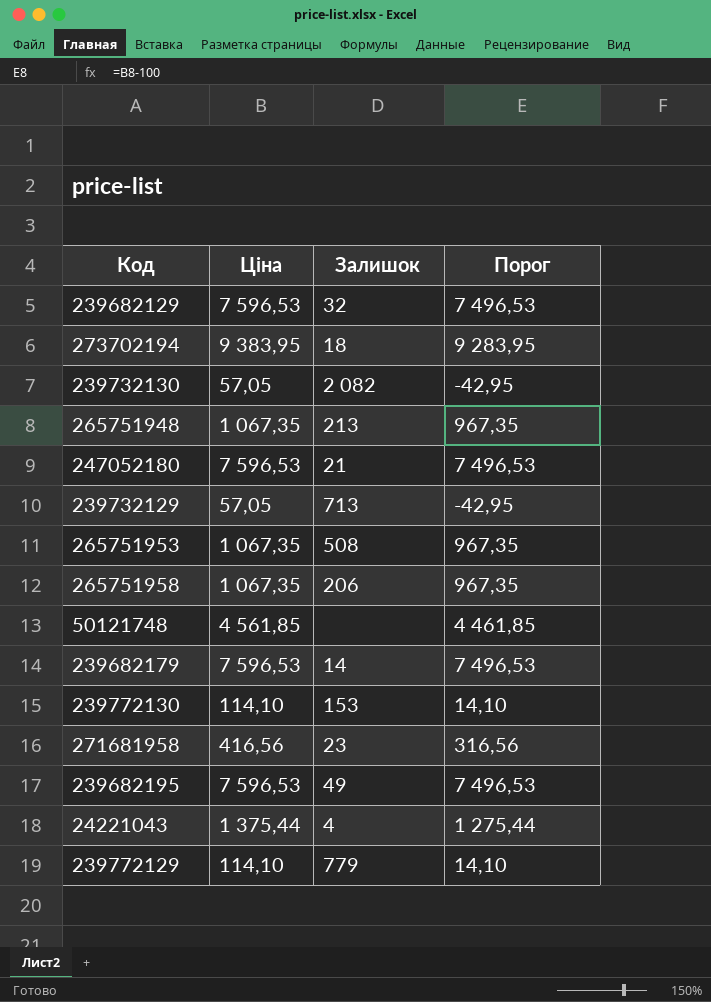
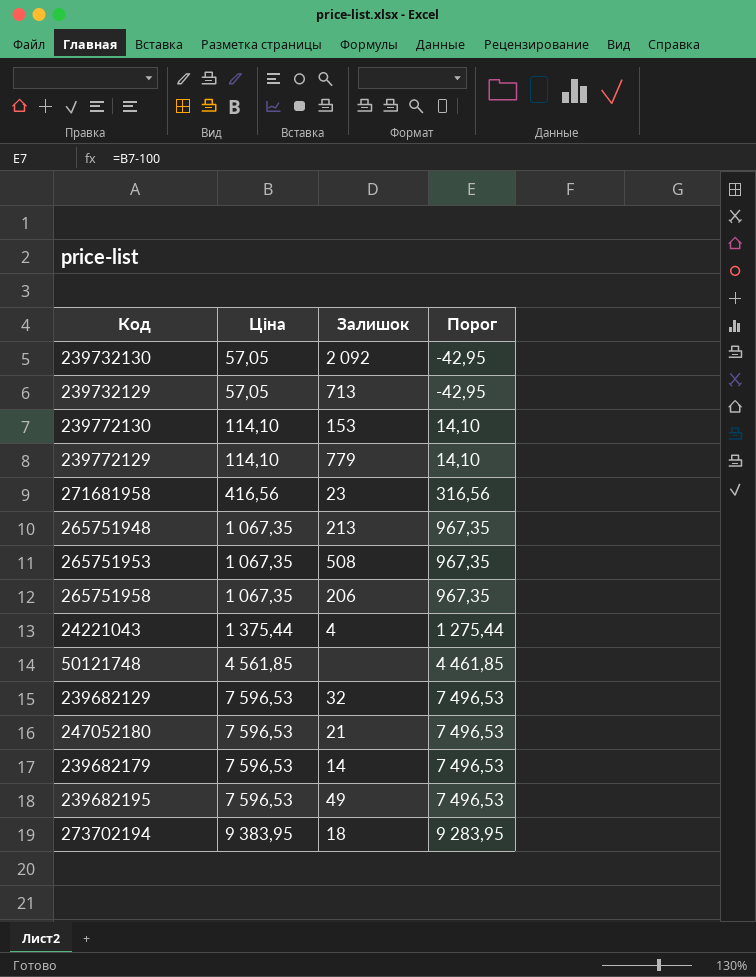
row order: none -> Ціна ascending
239732130 | Залишок: 2 082 -> 2 092

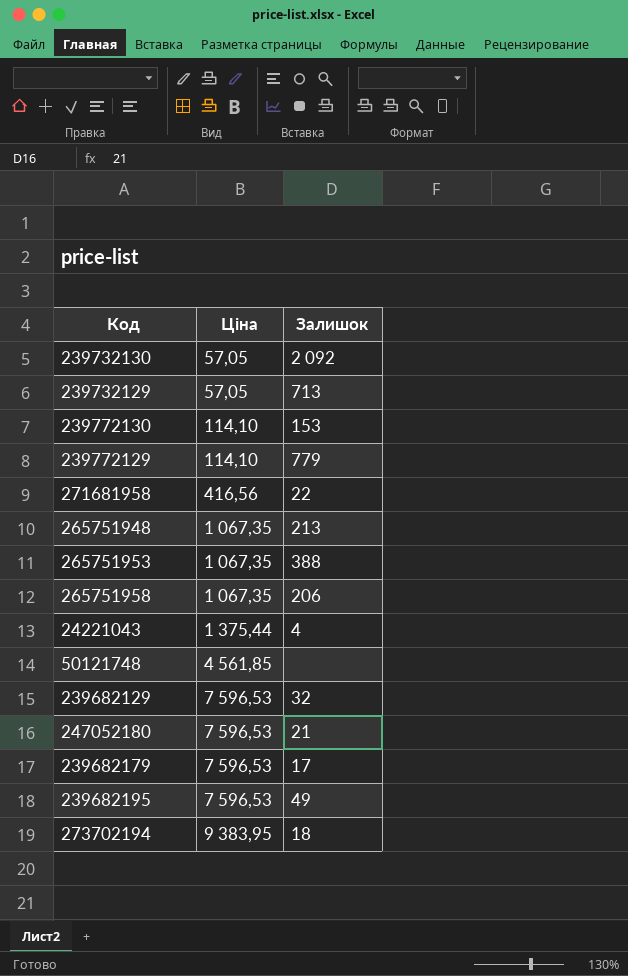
column Порог | formula: [Ціна] - 100 -> none
271681958 | Залишок: 23 -> 22
265751953 | Залишок: 508 -> 388
239682179 | Залишок: 14 -> 17

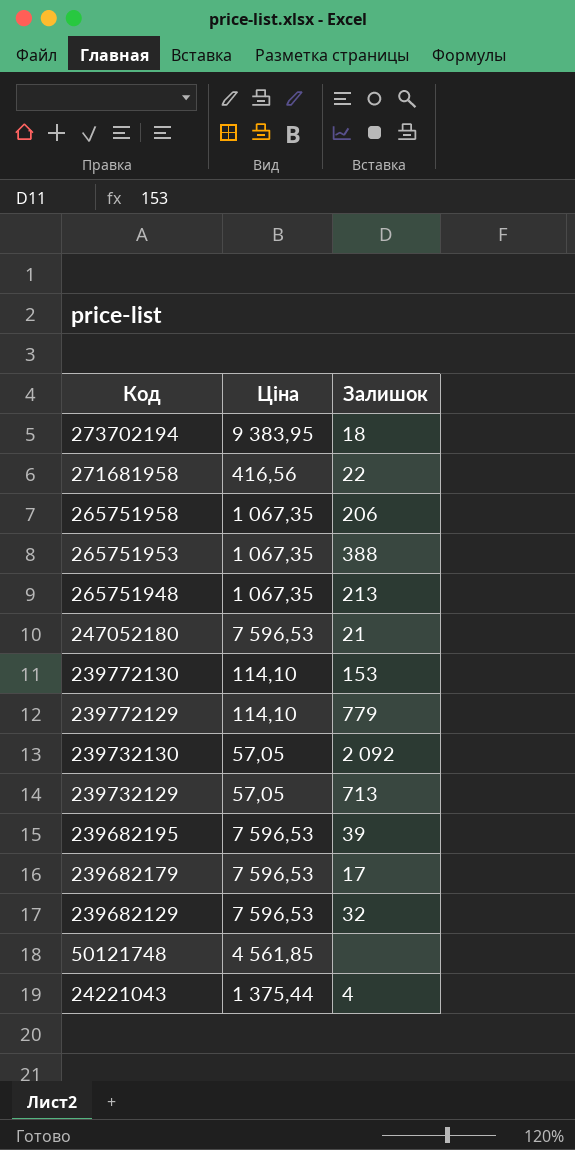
row order: Ціна ascending -> Код descending
239682195 | Залишок: 49 -> 39

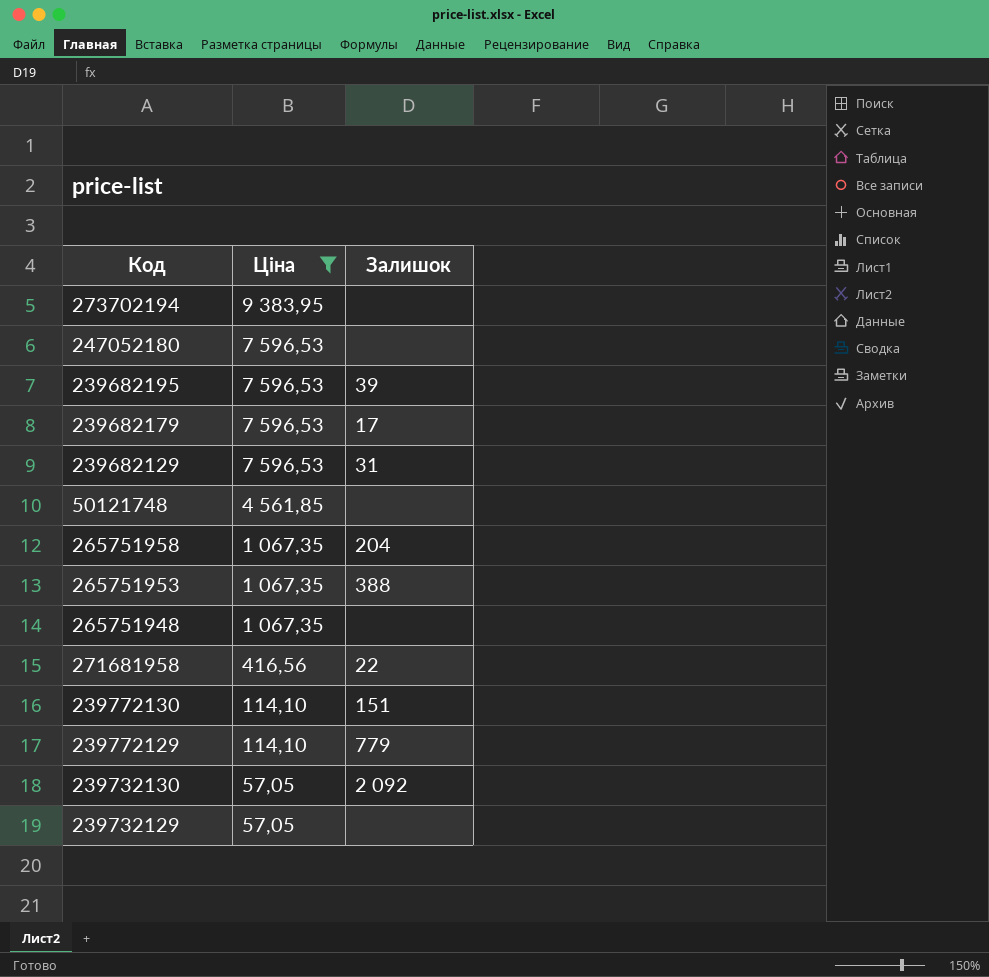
filter: none -> Ціна != 1 375,44
row order: Код descending -> Ціна descending
273702194 | Залишок: 18 -> none
247052180 | Залишок: 21 -> none
239682129 | Залишок: 32 -> 31
265751958 | Залишок: 206 -> 204
265751948 | Залишок: 213 -> none
239772130 | Залишок: 153 -> 151
239732129 | Залишок: 713 -> none

